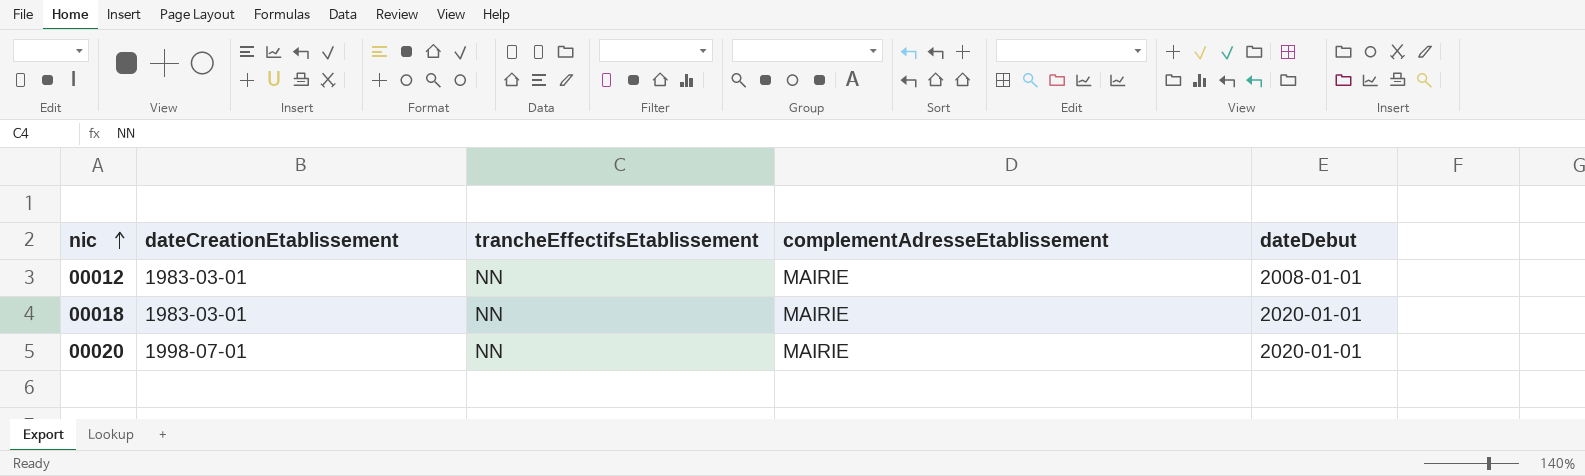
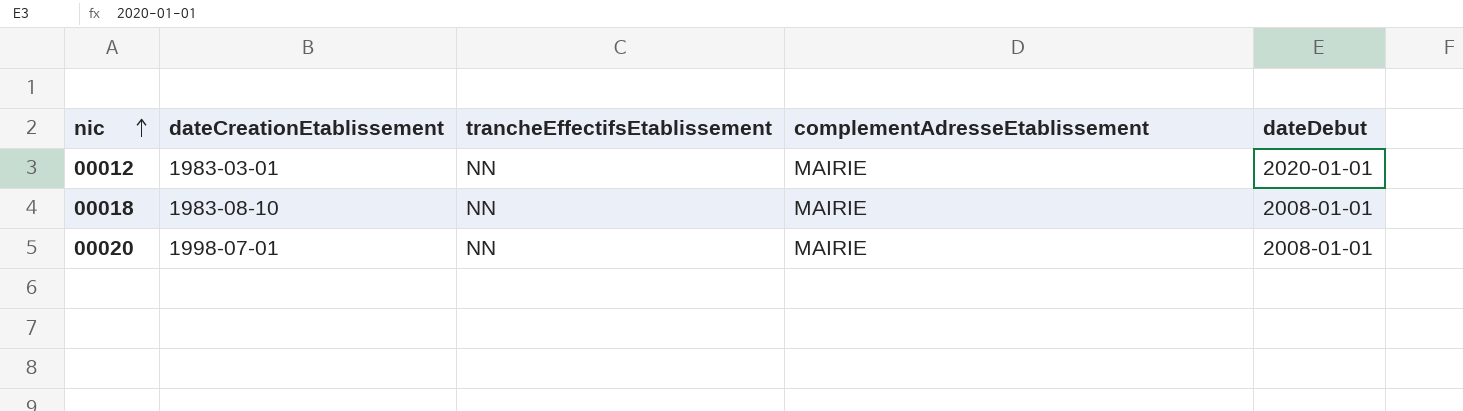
00012 | dateDebut: 2008-01-01 -> 2020-01-01
00018 | dateCreationEtablissement: 1983-03-01 -> 1983-08-10
00018 | dateDebut: 2020-01-01 -> 2008-01-01
00020 | dateDebut: 2020-01-01 -> 2008-01-01

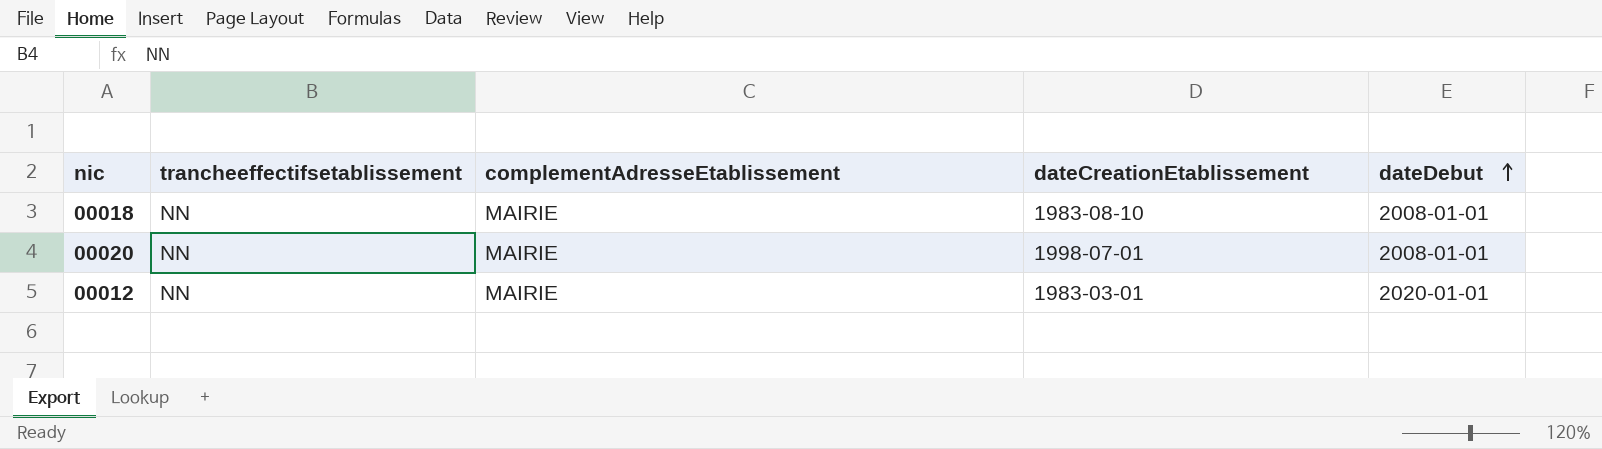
row order: nic ascending -> dateDebut ascending
column name: trancheEffectifsEtablissement -> trancheeffectifsetablissement
column dateCreationEtablissement | position: 2 -> 4

